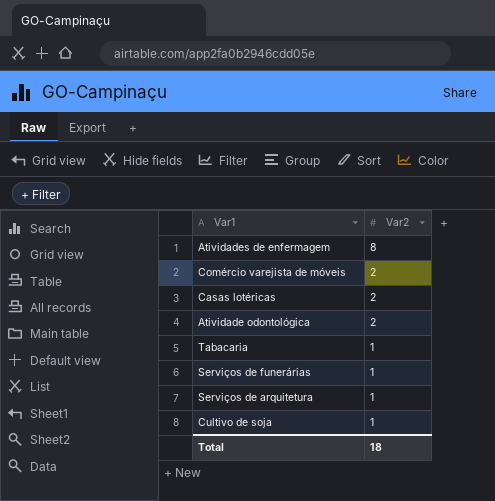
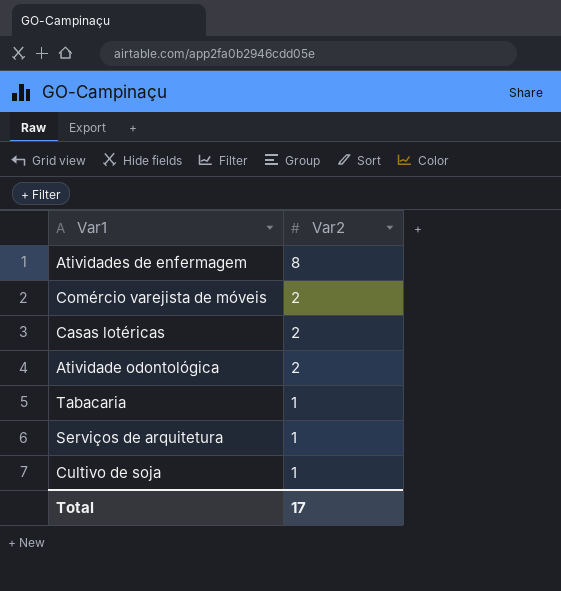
row Serviços de funerárias: 1 -> none
Total | Var2: 18 -> 17

